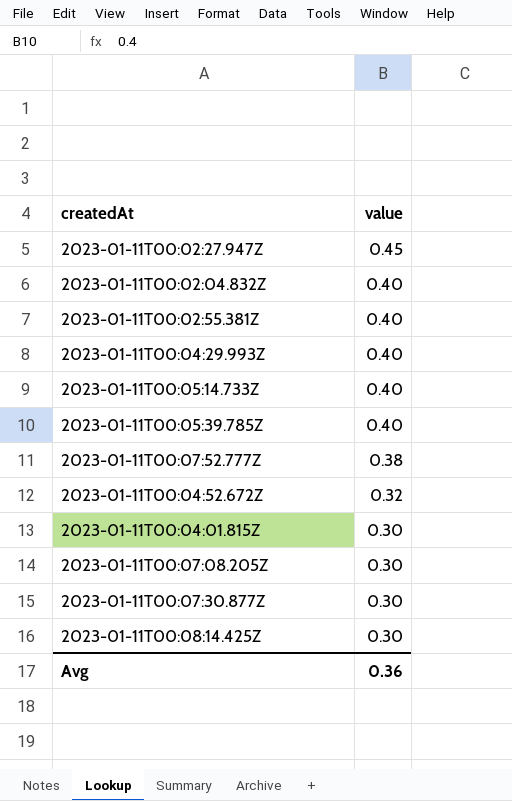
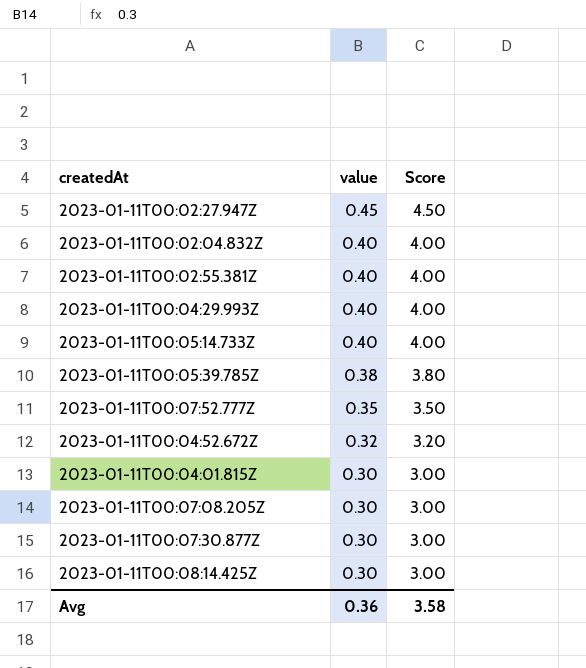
column Score | formula: none -> [value] * 10
2023-01-11T00:05:39.785Z | value: 0.40 -> 0.38
2023-01-11T00:07:52.777Z | value: 0.38 -> 0.35

